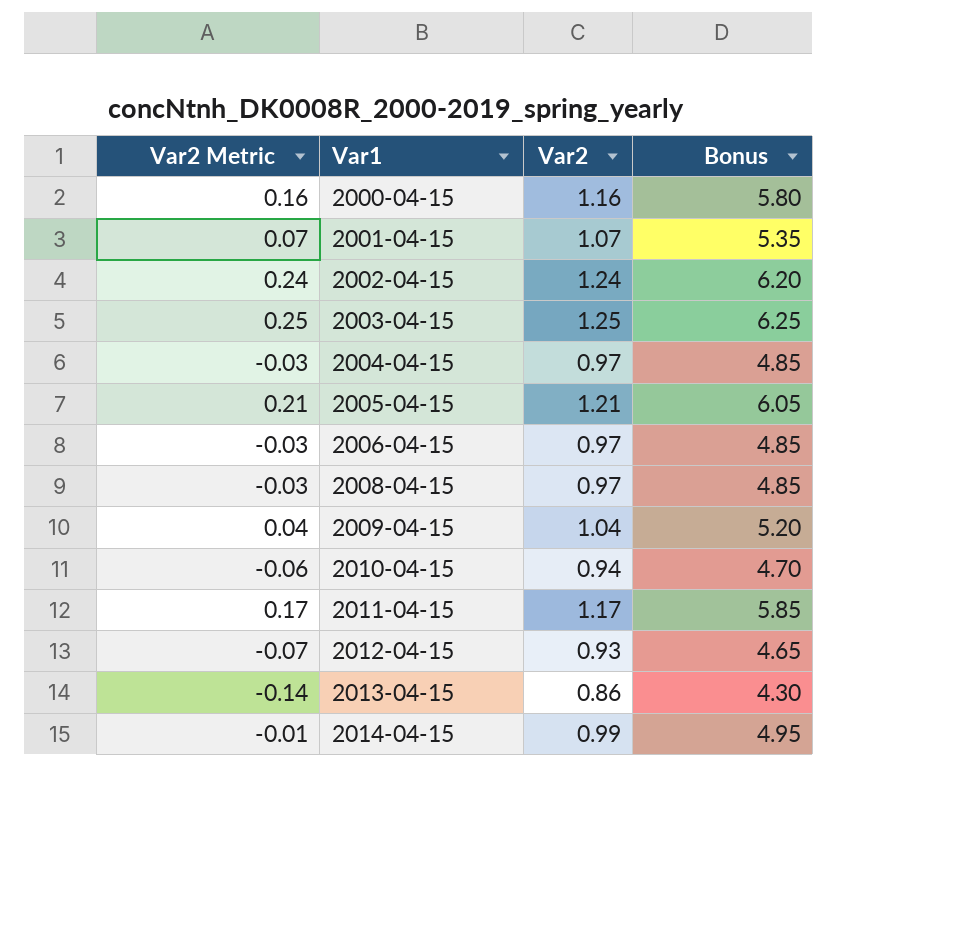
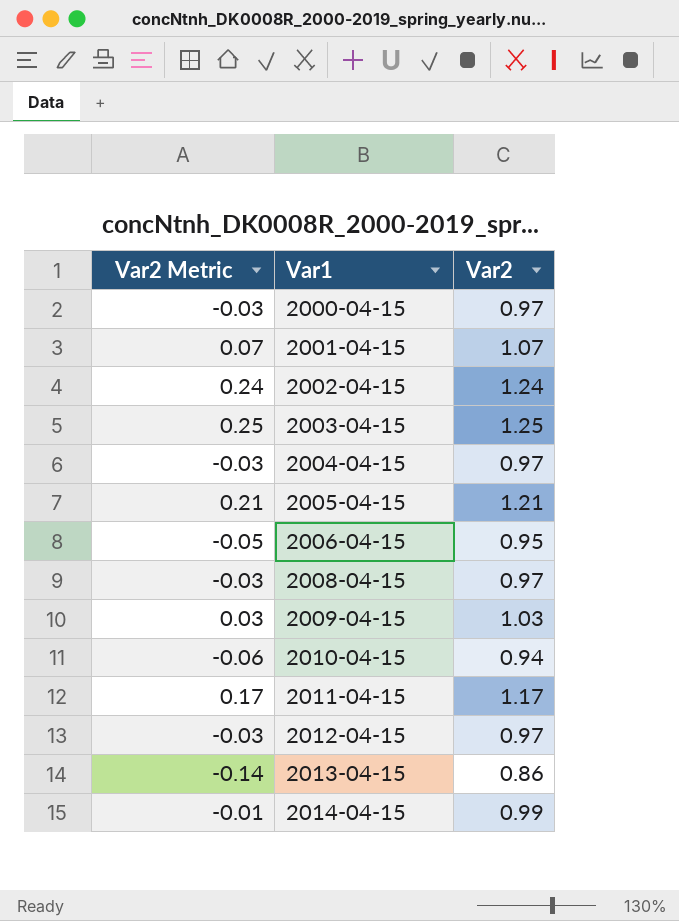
column Bonus | formula: [Var2] * 5 -> none
2000-04-15 | Var2 Metric: 0.16 -> -0.03
2000-04-15 | Var2: 1.16 -> 0.97
2006-04-15 | Var2 Metric: -0.03 -> -0.05
2006-04-15 | Var2: 0.97 -> 0.95
2009-04-15 | Var2 Metric: 0.04 -> 0.03
2009-04-15 | Var2: 1.04 -> 1.03
2012-04-15 | Var2 Metric: -0.07 -> -0.03
2012-04-15 | Var2: 0.93 -> 0.97

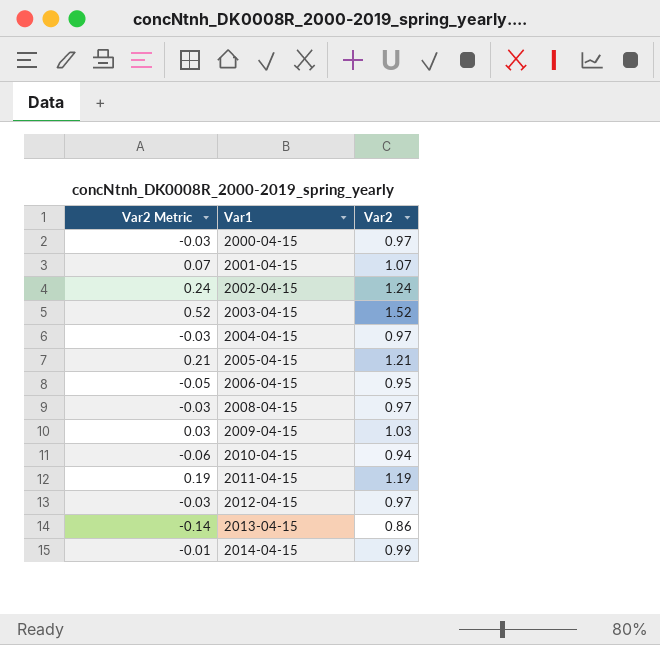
2003-04-15 | Var2 Metric: 0.25 -> 0.52
2003-04-15 | Var2: 1.25 -> 1.52
2011-04-15 | Var2 Metric: 0.17 -> 0.19
2011-04-15 | Var2: 1.17 -> 1.19

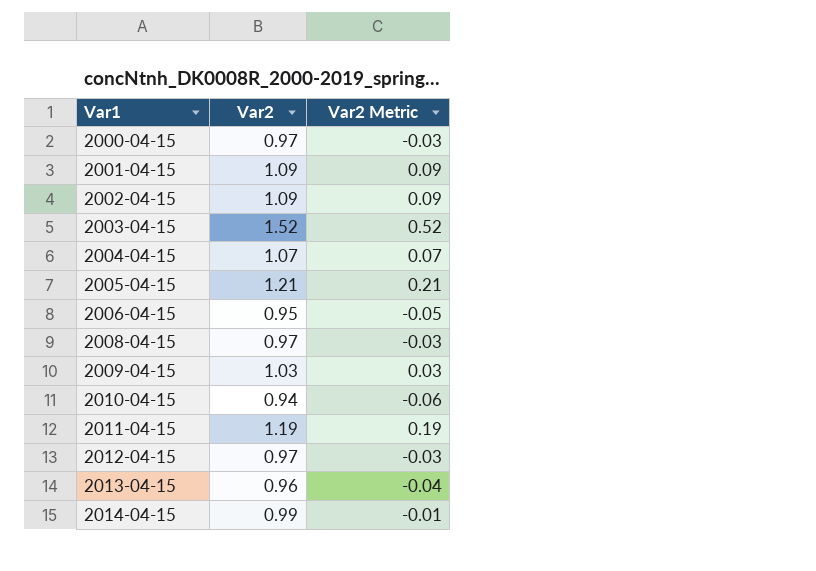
column Var2 Metric | position: 1 -> 3
2001-04-15 | Var2: 1.07 -> 1.09
2001-04-15 | Var2 Metric: 0.07 -> 0.09
2002-04-15 | Var2: 1.24 -> 1.09
2002-04-15 | Var2 Metric: 0.24 -> 0.09
2004-04-15 | Var2: 0.97 -> 1.07
2004-04-15 | Var2 Metric: -0.03 -> 0.07
2013-04-15 | Var2: 0.86 -> 0.96
2013-04-15 | Var2 Metric: -0.14 -> -0.04

